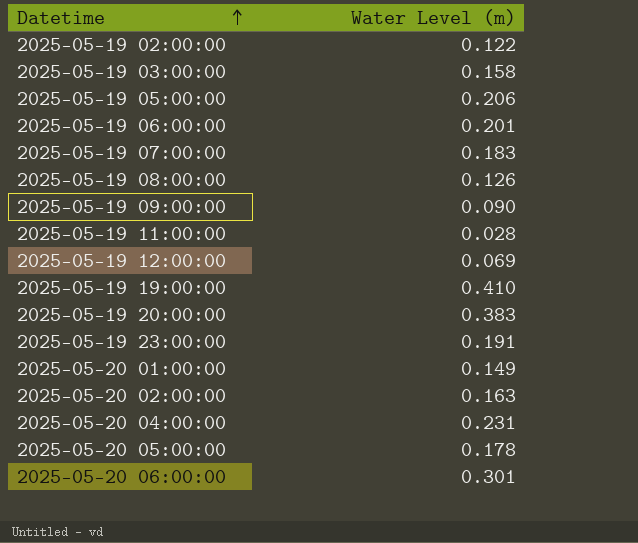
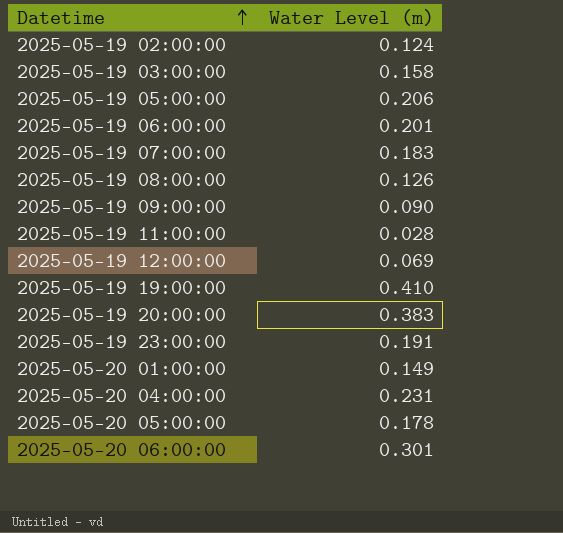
row 2025-05-20 02:00:00: 0.163 -> none
2025-05-19 02:00:00 | Water Level (m): 0.122 -> 0.124

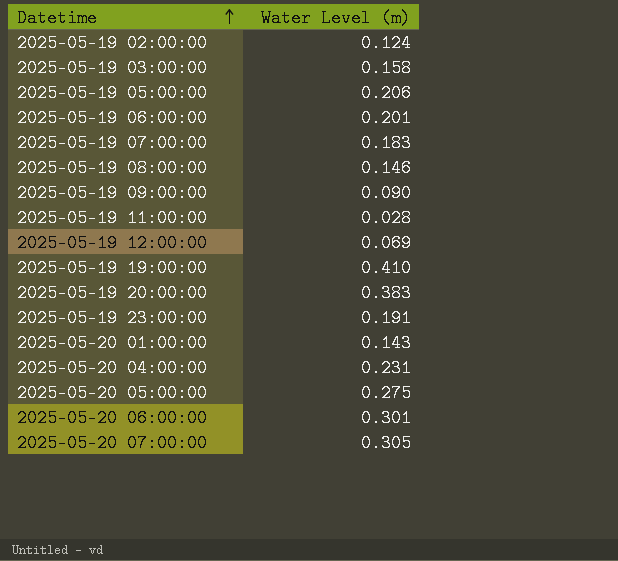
2025-05-19 08:00:00 | Water Level (m): 0.126 -> 0.146
2025-05-20 01:00:00 | Water Level (m): 0.149 -> 0.143
2025-05-20 05:00:00 | Water Level (m): 0.178 -> 0.275
row 2025-05-20 07:00:00: none -> 0.305

